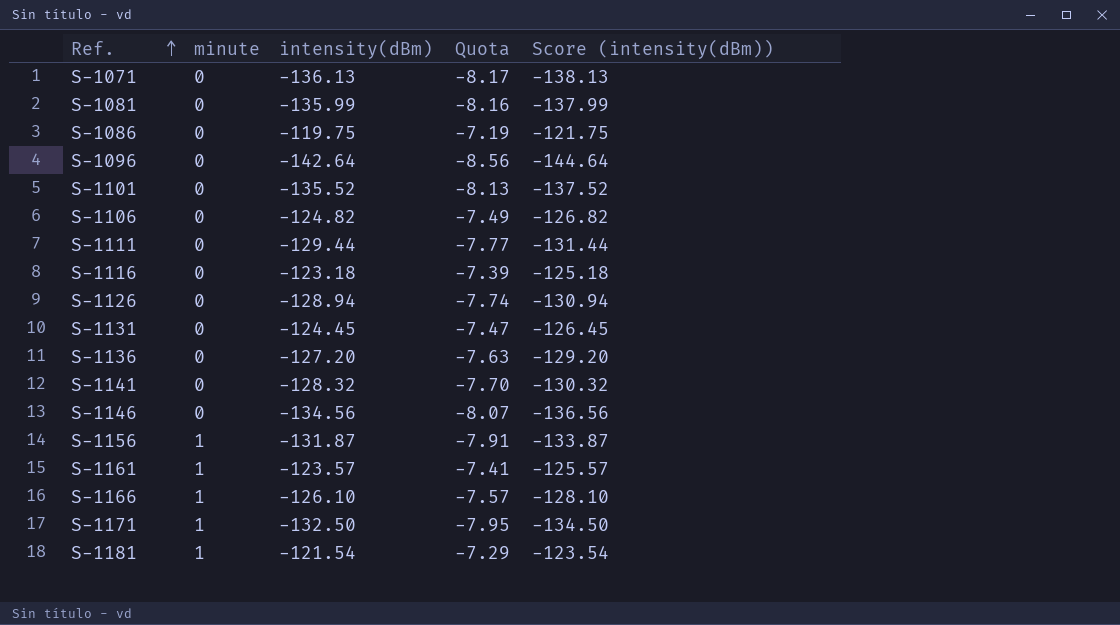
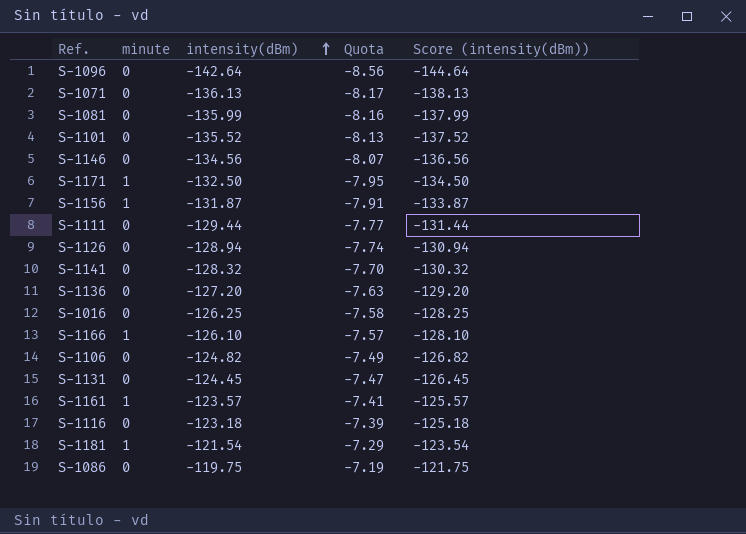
row order: Ref. ascending -> intensity(dBm) ascending
row S-1016: none -> 0 | -126.25 | -7.58 | -128.25

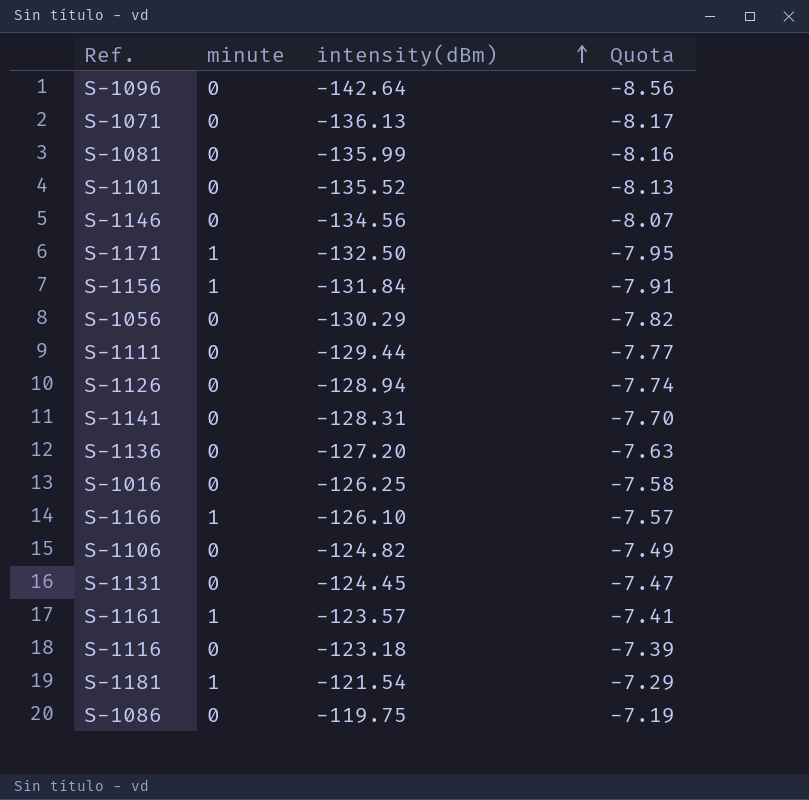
column Score (intensity(dBm)) | formula: [intensity(dBm)] - 2 -> none
S-1156 | intensity(dBm): -131.87 -> -131.84
row S-1056: none -> 0 | -130.29 | -7.82
S-1141 | intensity(dBm): -128.32 -> -128.31

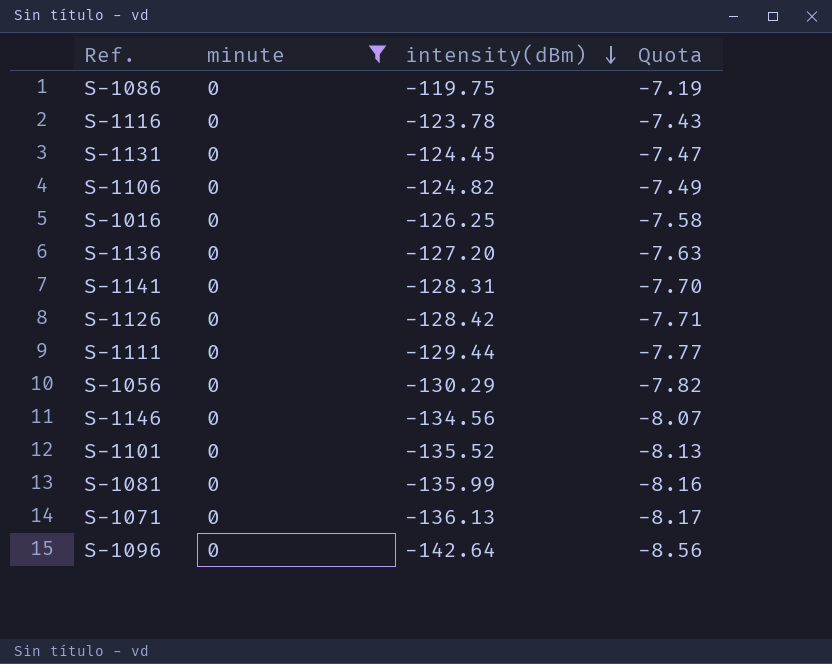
filter: none -> minute = 0
row order: intensity(dBm) ascending -> intensity(dBm) descending
S-1116 | intensity(dBm): -123.18 -> -123.78
S-1116 | Quota: -7.39 -> -7.43
S-1126 | intensity(dBm): -128.94 -> -128.42
S-1126 | Quota: -7.74 -> -7.71

